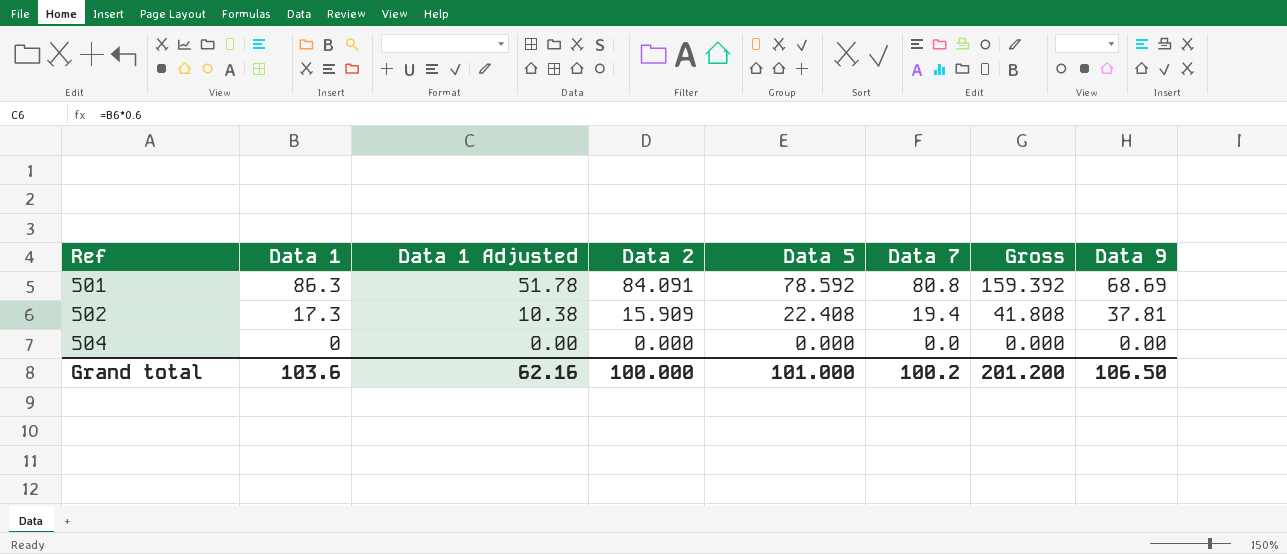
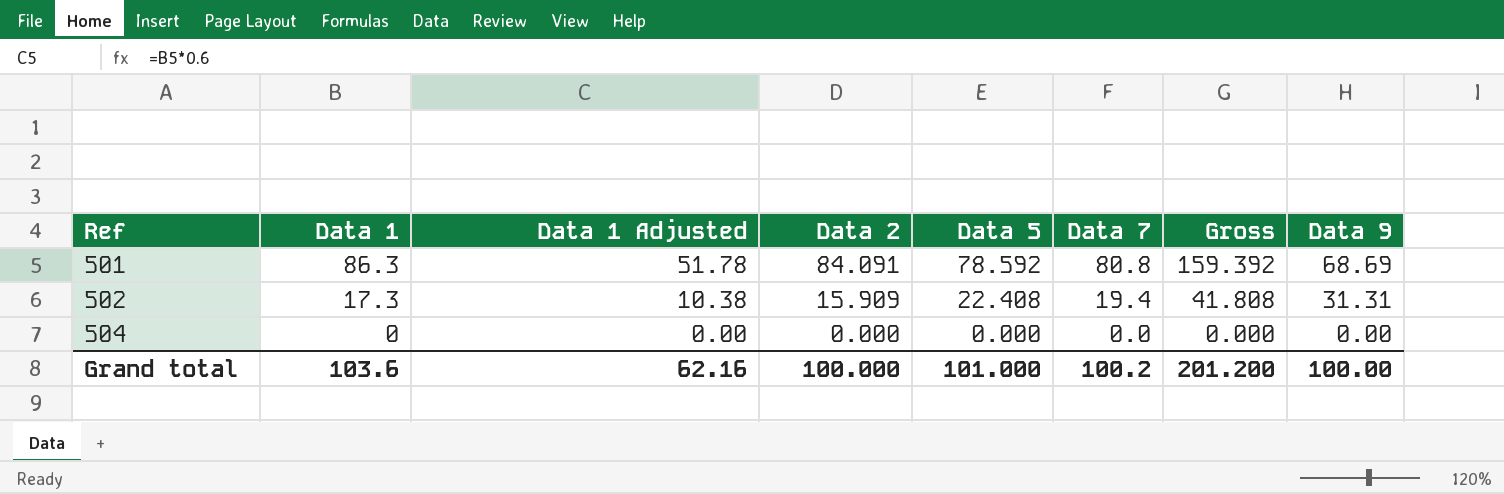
502 | Data 9: 37.81 -> 31.31
Grand total | Data 9: 106.50 -> 100.00

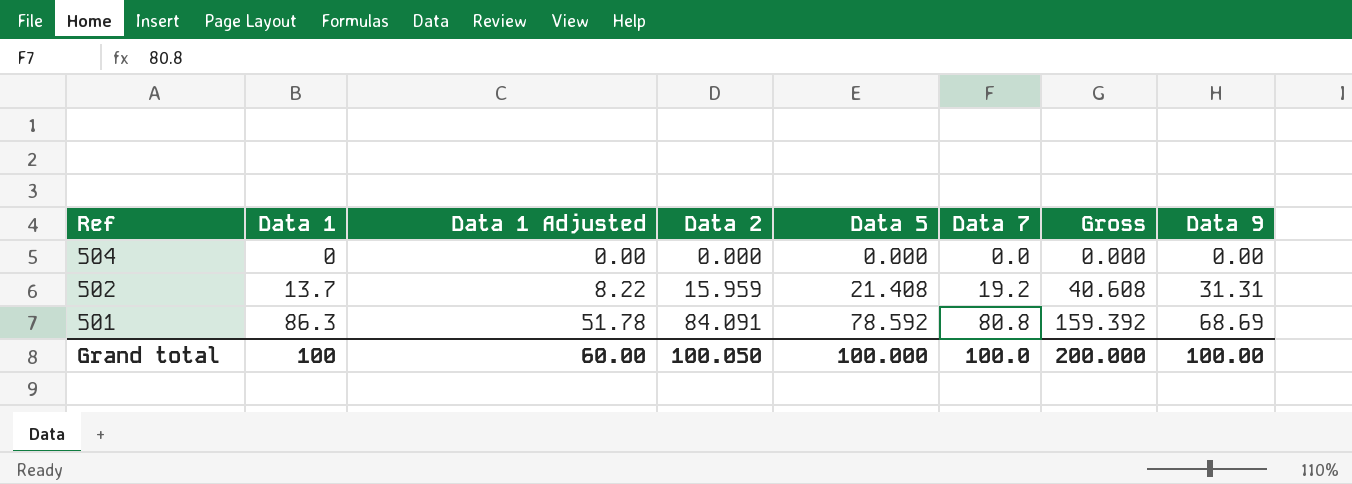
row order: Ref ascending -> Ref descending
502 | Data 1: 17.3 -> 13.7
502 | Data 1 Adjusted: 10.38 -> 8.22
502 | Data 2: 15.909 -> 15.959
502 | Data 5: 22.408 -> 21.408
502 | Data 7: 19.4 -> 19.2
502 | Gross: 41.808 -> 40.608
Grand total | Data 1: 103.6 -> 100
Grand total | Data 1 Adjusted: 62.16 -> 60.00
Grand total | Data 2: 100.000 -> 100.050
Grand total | Data 5: 101.000 -> 100.000
Grand total | Data 7: 100.2 -> 100.0
Grand total | Gross: 201.200 -> 200.000

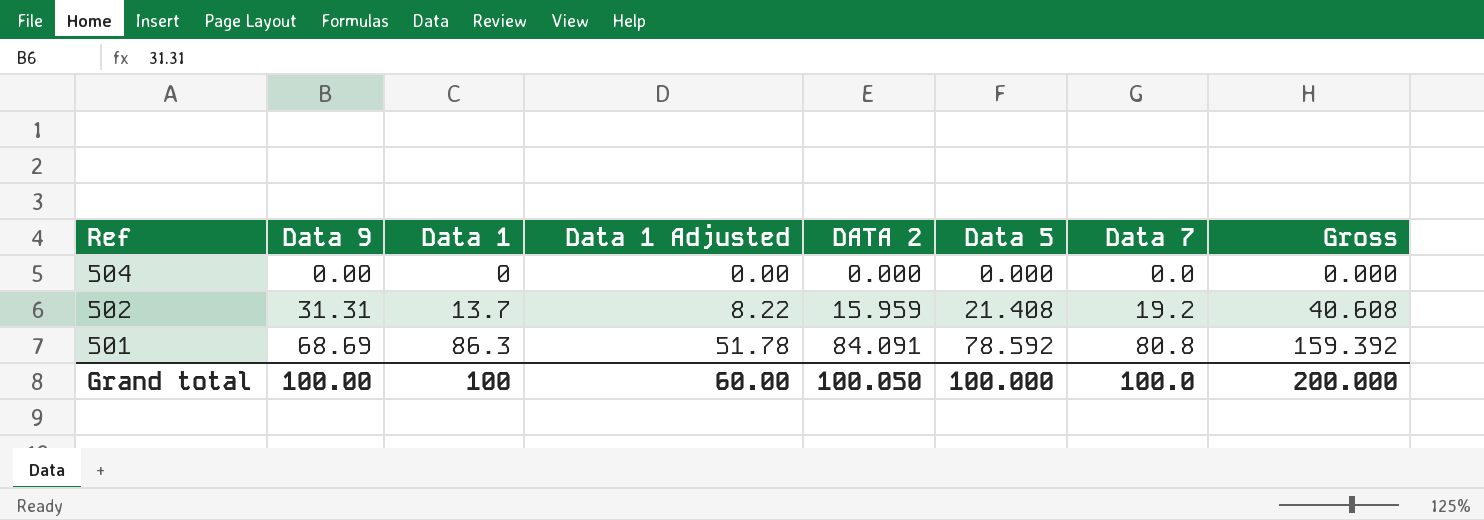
column Data 9 | position: 8 -> 2
column name: Data 2 -> DATA 2

